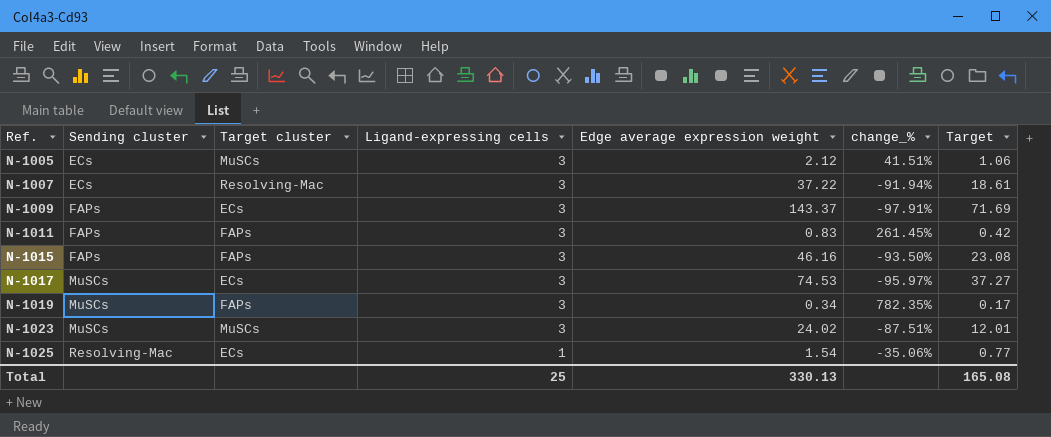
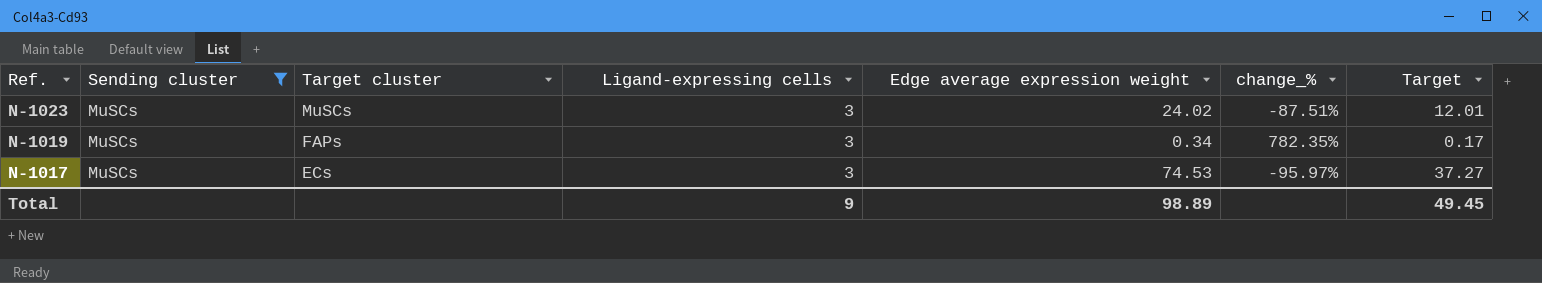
filter: none -> Sending cluster = MuSCs
row order: Ref. ascending -> Ref. descending
Total | Ligand-expressing cells: 25 -> 9
Total | Edge average expression weight: 330.13 -> 98.89
Total | Target: 165.08 -> 49.45

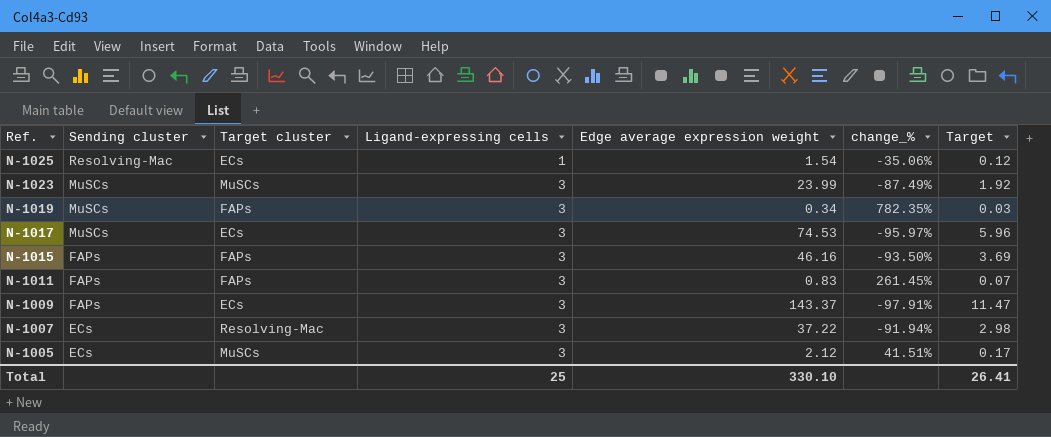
filter: Sending cluster = MuSCs -> none
column Target | formula: [Edge average expression weight] * 0.5 -> [Edge average expression weight] * 0.08
N-1023 | Edge average expression weight: 24.02 -> 23.99
N-1023 | change_%: -87.51% -> -87.49%
Total | Ligand-expressing cells: 9 -> 25
Total | Edge average expression weight: 98.89 -> 330.10
Total | Target: 49.45 -> 26.41

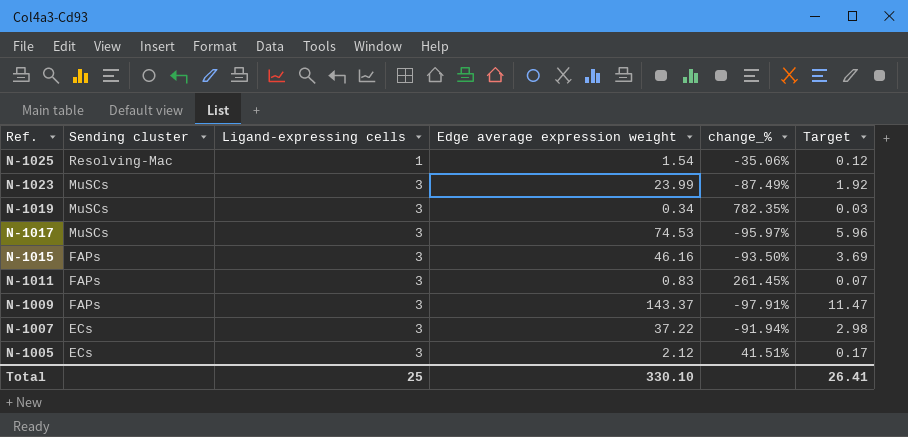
column Target cluster | position: 3 -> none

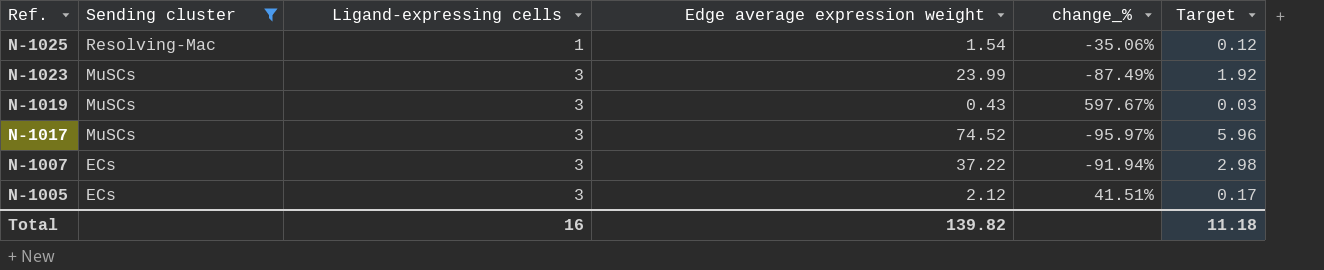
filter: none -> Sending cluster != FAPs
N-1019 | Edge average expression weight: 0.34 -> 0.43
N-1019 | change_%: 782.35% -> 597.67%
N-1017 | Edge average expression weight: 74.53 -> 74.52
Total | Ligand-expressing cells: 25 -> 16
Total | Edge average expression weight: 330.10 -> 139.82
Total | Target: 26.41 -> 11.18

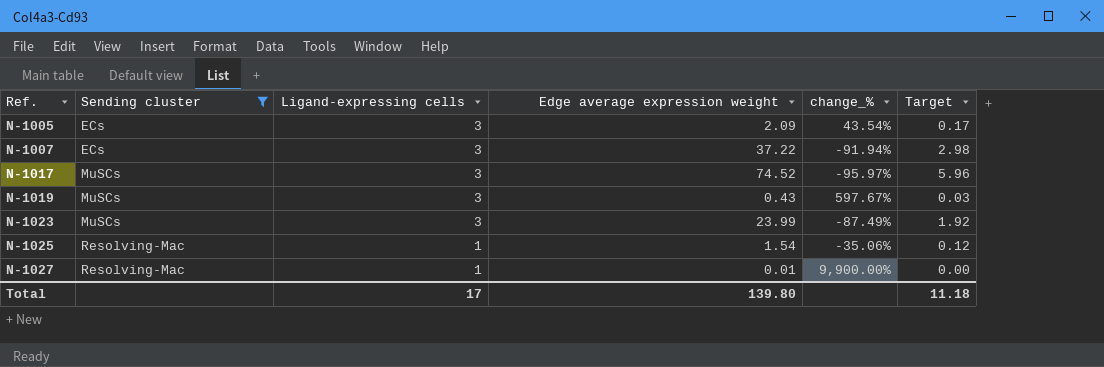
row order: Ref. descending -> Ref. ascending
N-1005 | Edge average expression weight: 2.12 -> 2.09
N-1005 | change_%: 41.51% -> 43.54%
row N-1027: none -> Resolving-Mac | 1 | 0.01 | 9,900.00% | 0.00
Total | Ligand-expressing cells: 16 -> 17
Total | Edge average expression weight: 139.82 -> 139.80

